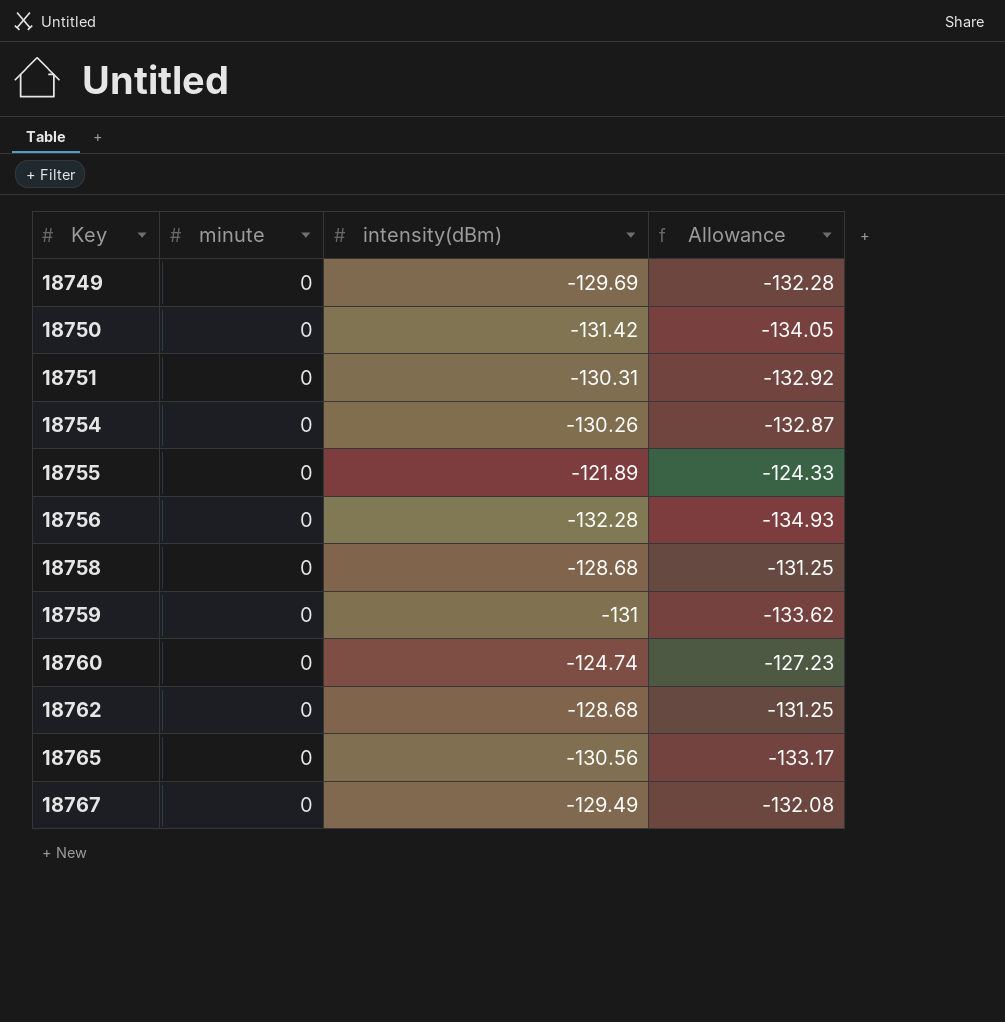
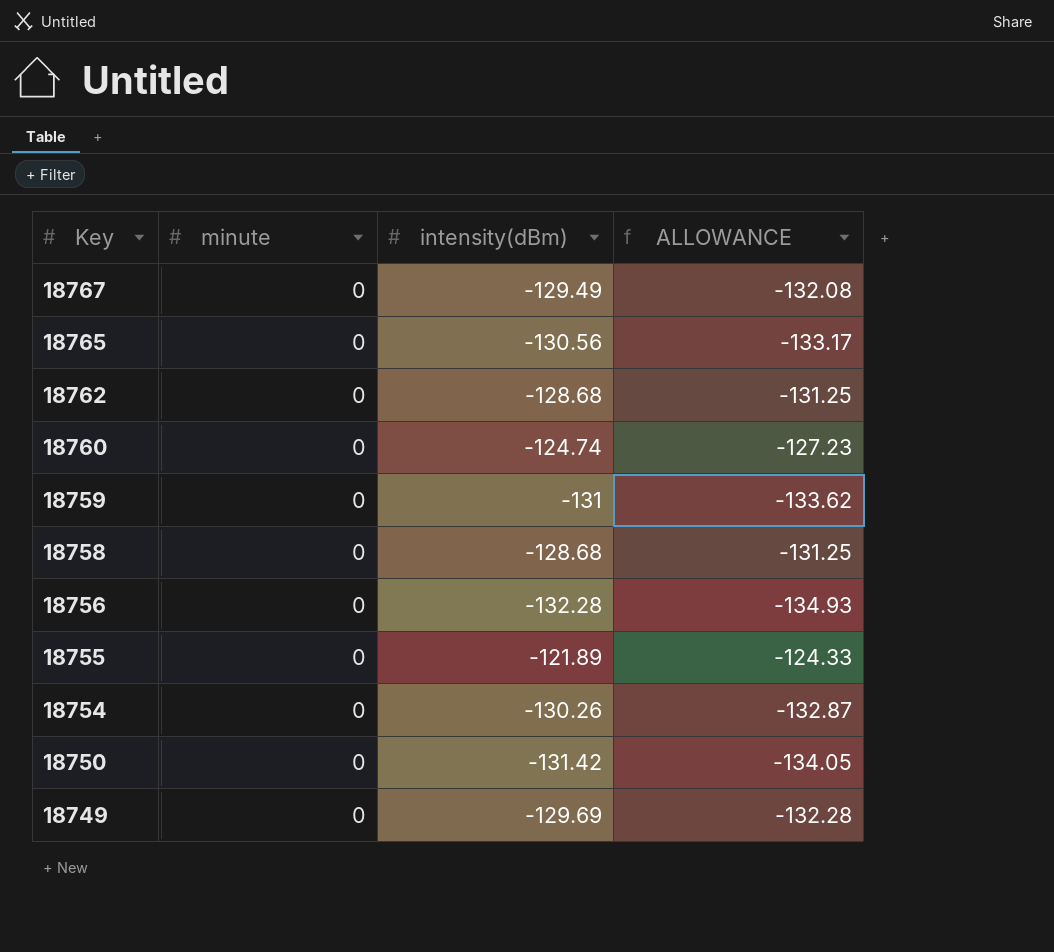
row order: Key ascending -> Key descending
column name: Allowance -> ALLOWANCE
row 18751: 0 | -130.31 | -132.92 -> none

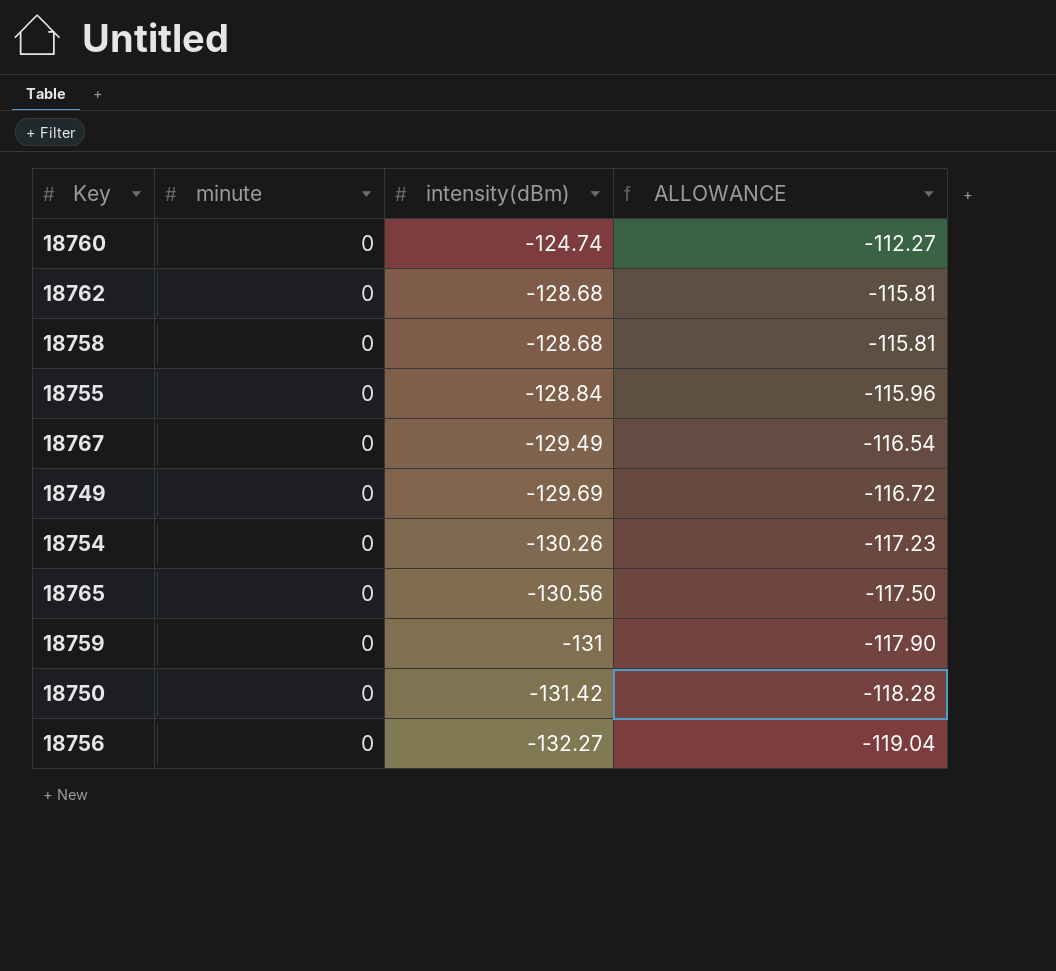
row order: Key descending -> intensity(dBm) descending
column ALLOWANCE | formula: [intensity(dBm)] * 1.02 -> [intensity(dBm)] * 0.9
18755 | intensity(dBm): -121.89 -> -128.84
18756 | intensity(dBm): -132.28 -> -132.27

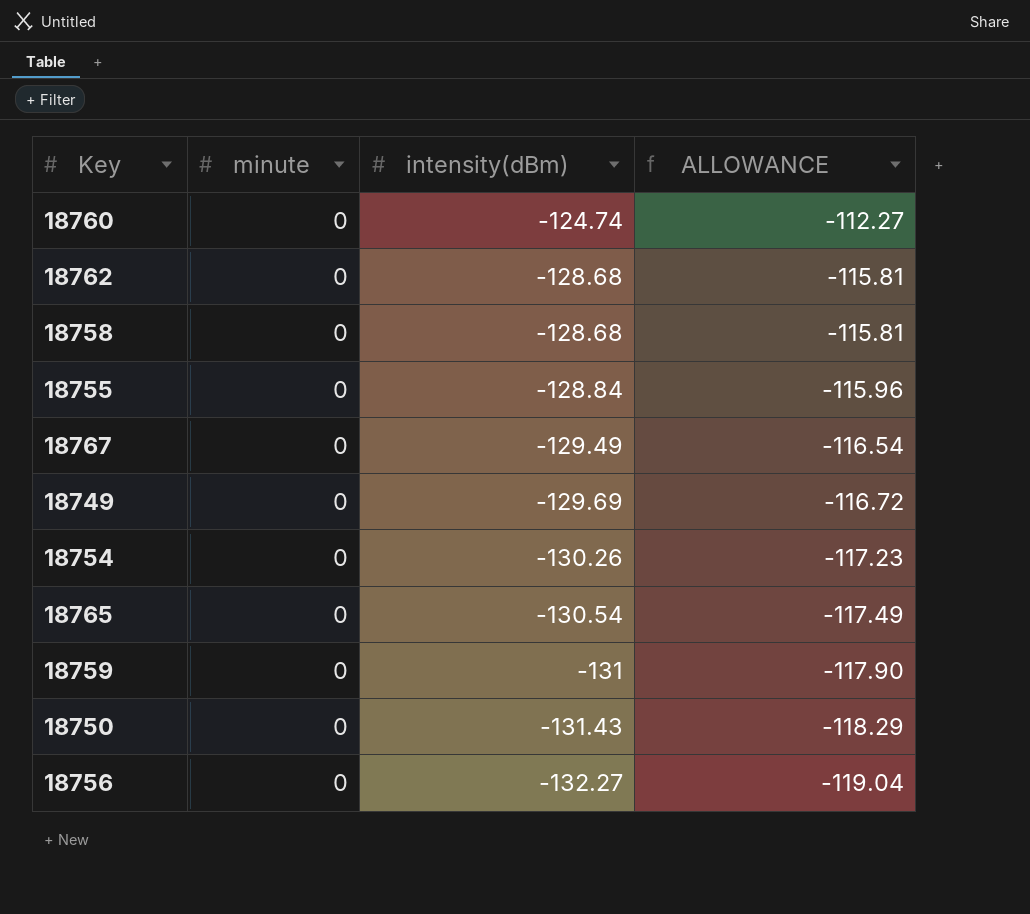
18765 | intensity(dBm): -130.56 -> -130.54
18765 | ALLOWANCE: -117.50 -> -117.49
18750 | intensity(dBm): -131.42 -> -131.43
18750 | ALLOWANCE: -118.28 -> -118.29

